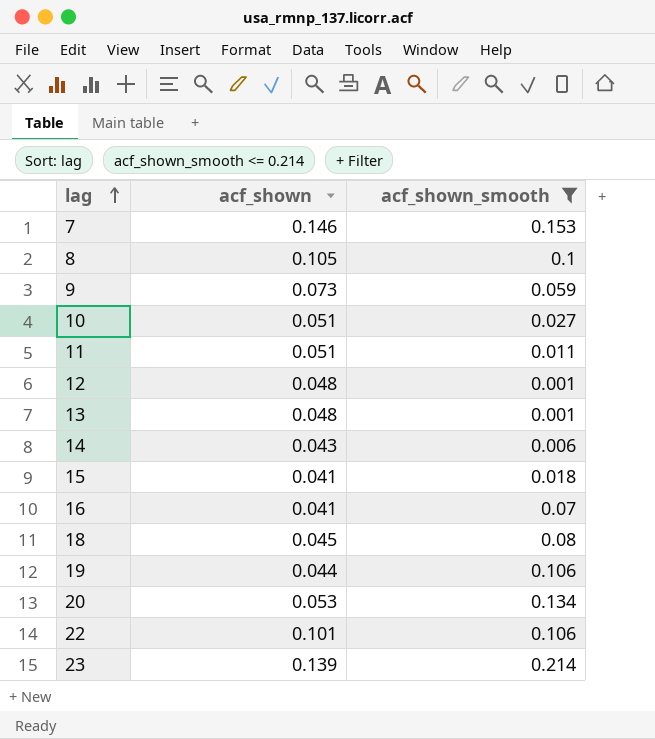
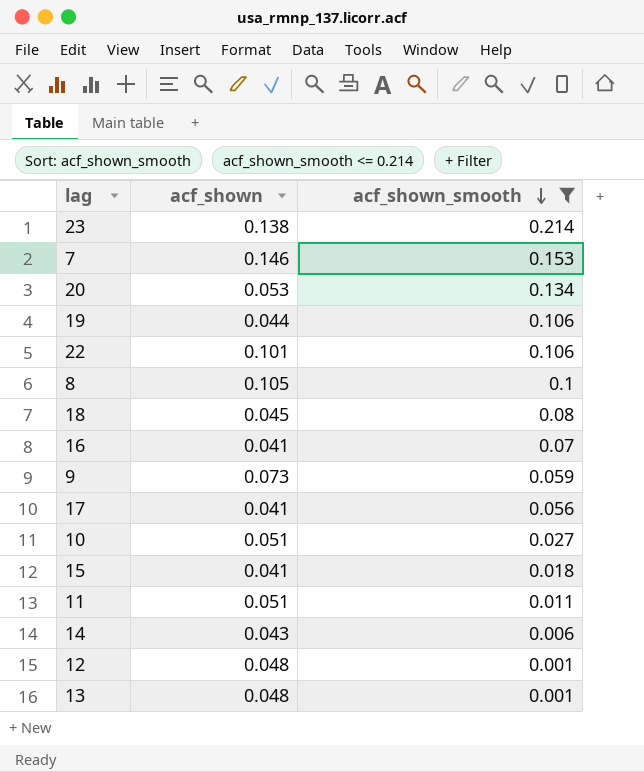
row order: lag ascending -> acf_shown_smooth descending
23 | acf_shown: 0.139 -> 0.138
row 17: none -> 0.041 | 0.056

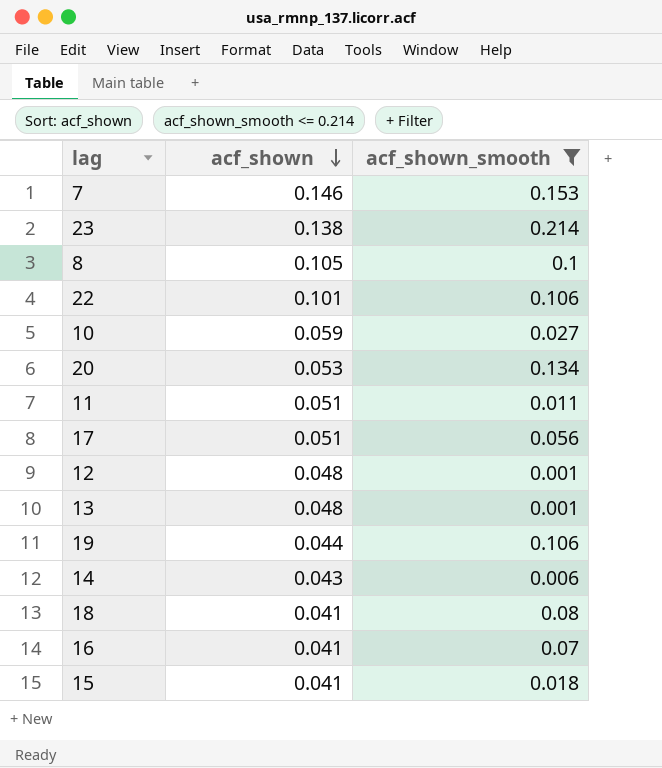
row order: acf_shown_smooth descending -> acf_shown descending
row 9: 0.073 | 0.059 -> none
10 | acf_shown: 0.051 -> 0.059
17 | acf_shown: 0.041 -> 0.051
18 | acf_shown: 0.045 -> 0.041

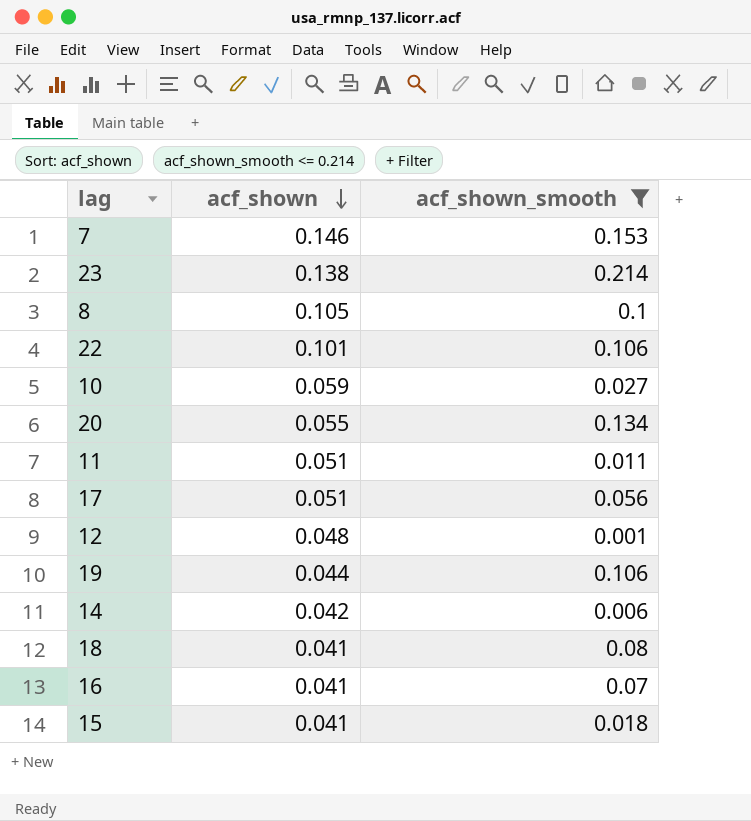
row 13: 0.048 | 0.001 -> none
20 | acf_shown: 0.053 -> 0.055
14 | acf_shown: 0.043 -> 0.042

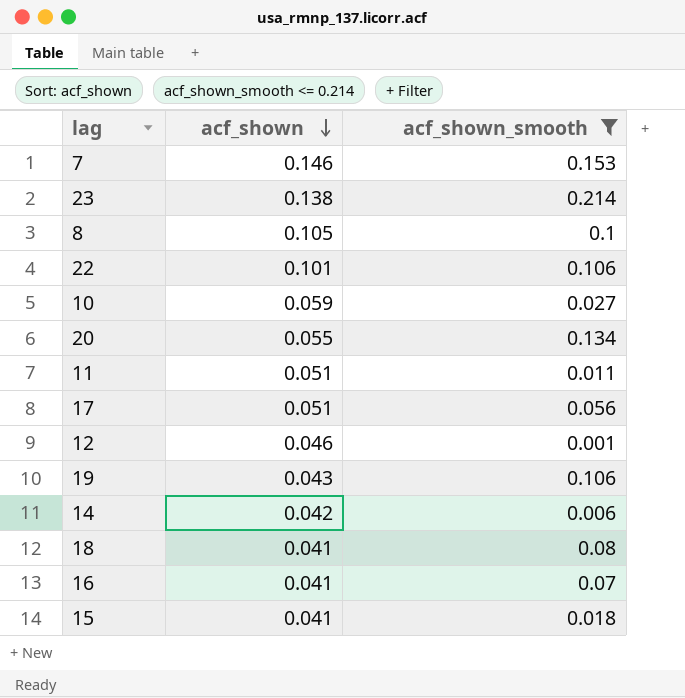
12 | acf_shown: 0.048 -> 0.046
19 | acf_shown: 0.044 -> 0.043

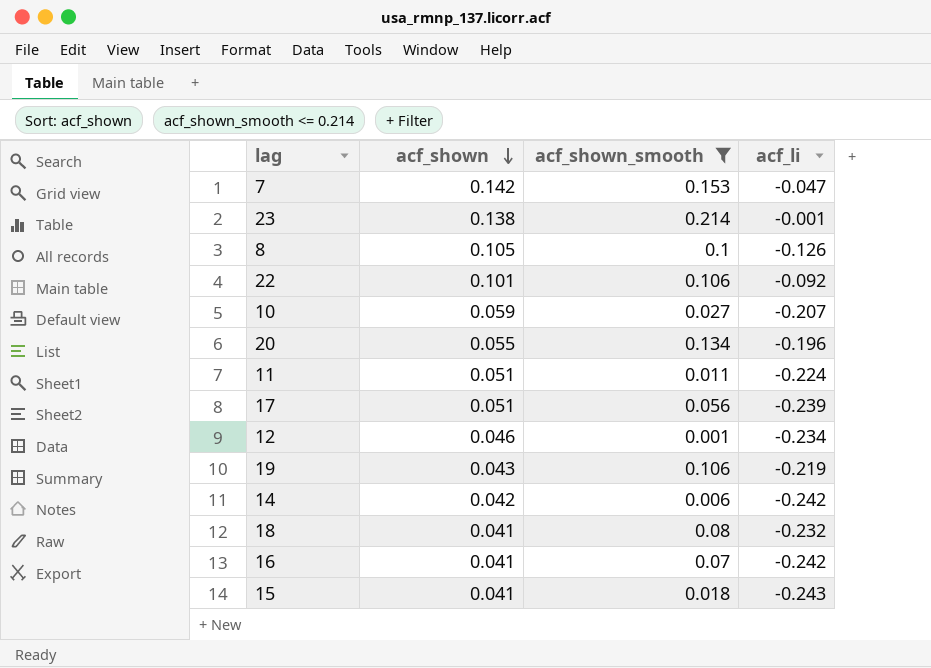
column acf_li | position: none -> 4
7 | acf_shown: 0.146 -> 0.142

